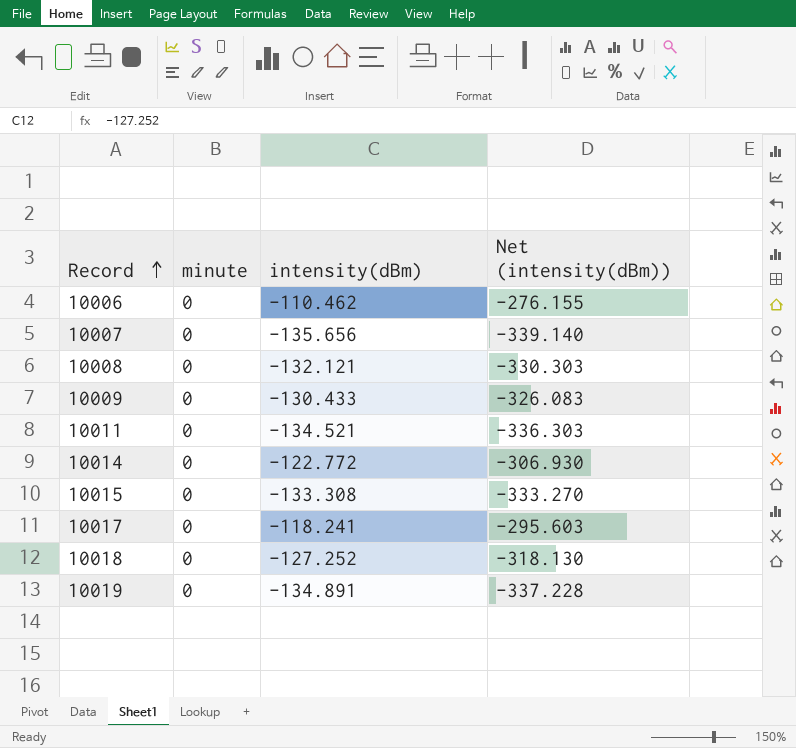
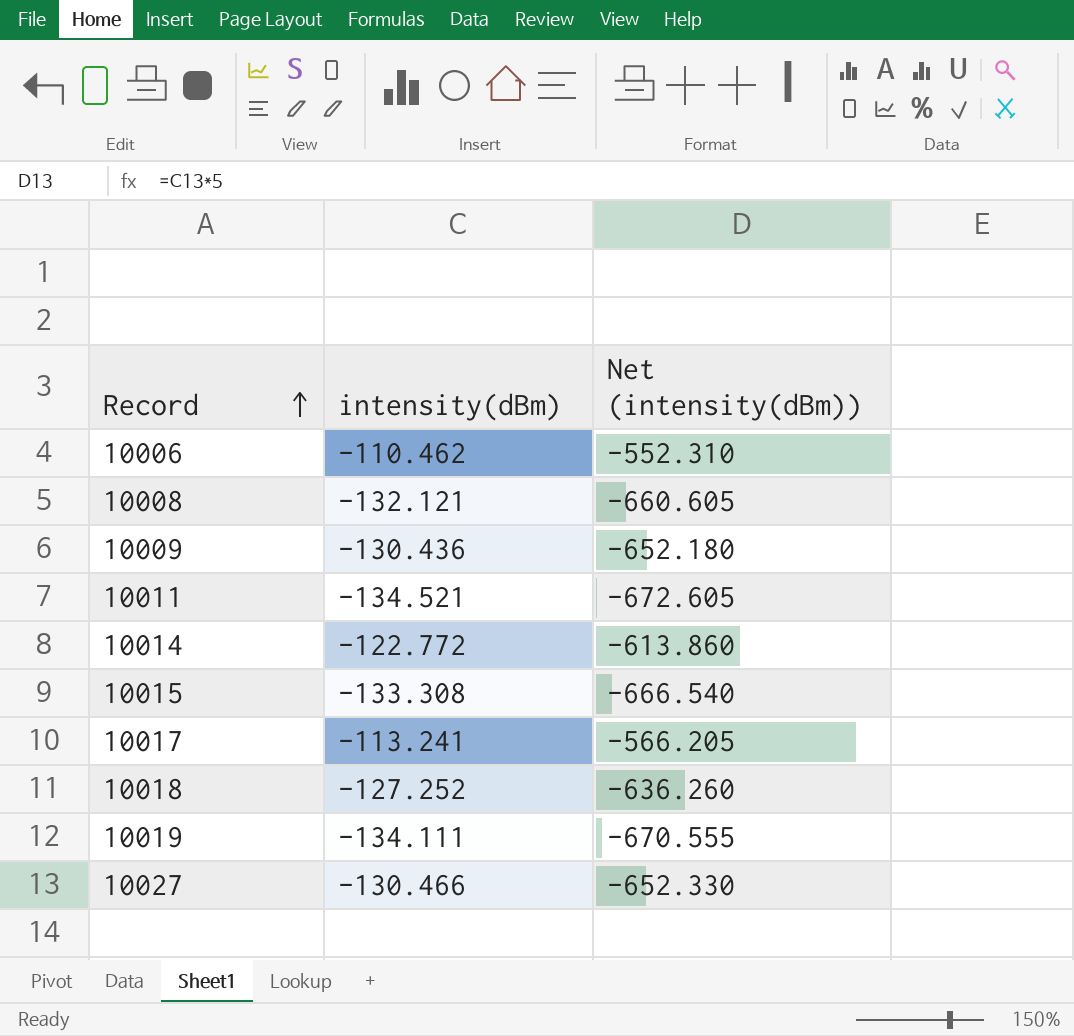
column minute | position: 2 -> none
column Net (intensity(dBm)) | formula: [intensity(dBm)] * 2.5 -> [intensity(dBm)] * 5
row 10007: 0 | -135.656 | -339.140 -> none
10009 | intensity(dBm): -130.433 -> -130.436
10017 | intensity(dBm): -118.241 -> -113.241
10019 | intensity(dBm): -134.891 -> -134.111
row 10027: none -> -130.466 | -652.330

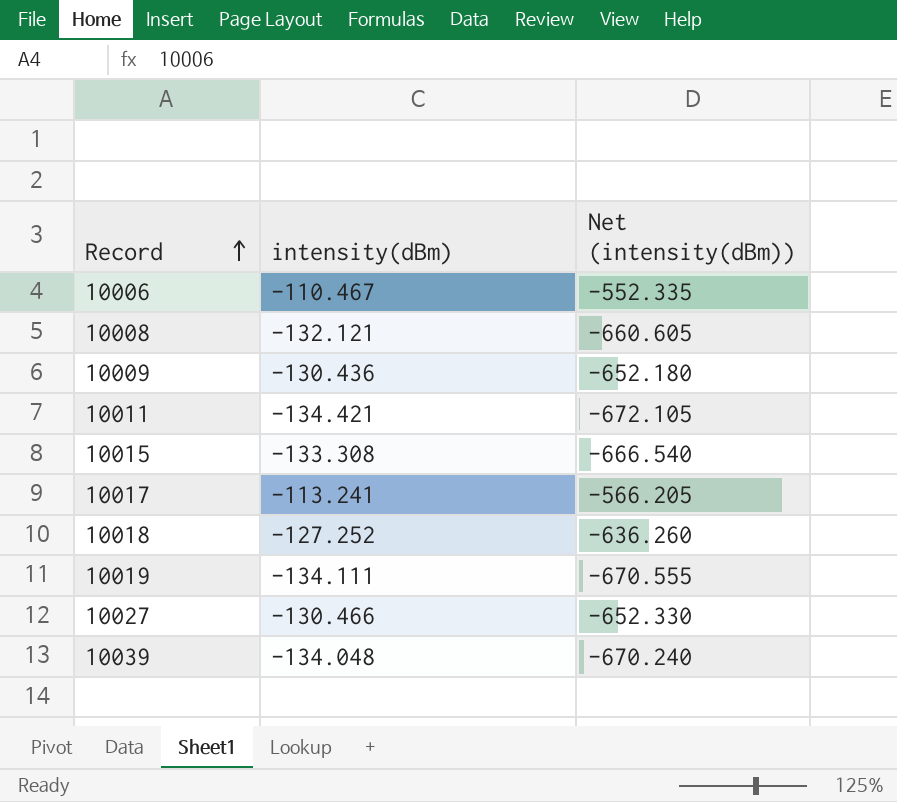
row 10014: -122.772 | -613.860 -> none
10006 | intensity(dBm): -110.462 -> -110.467
10006 | Net (intensity(dBm)): -552.310 -> -552.335
10011 | intensity(dBm): -134.521 -> -134.421
10011 | Net (intensity(dBm)): -672.605 -> -672.105
row 10039: none -> -134.048 | -670.240

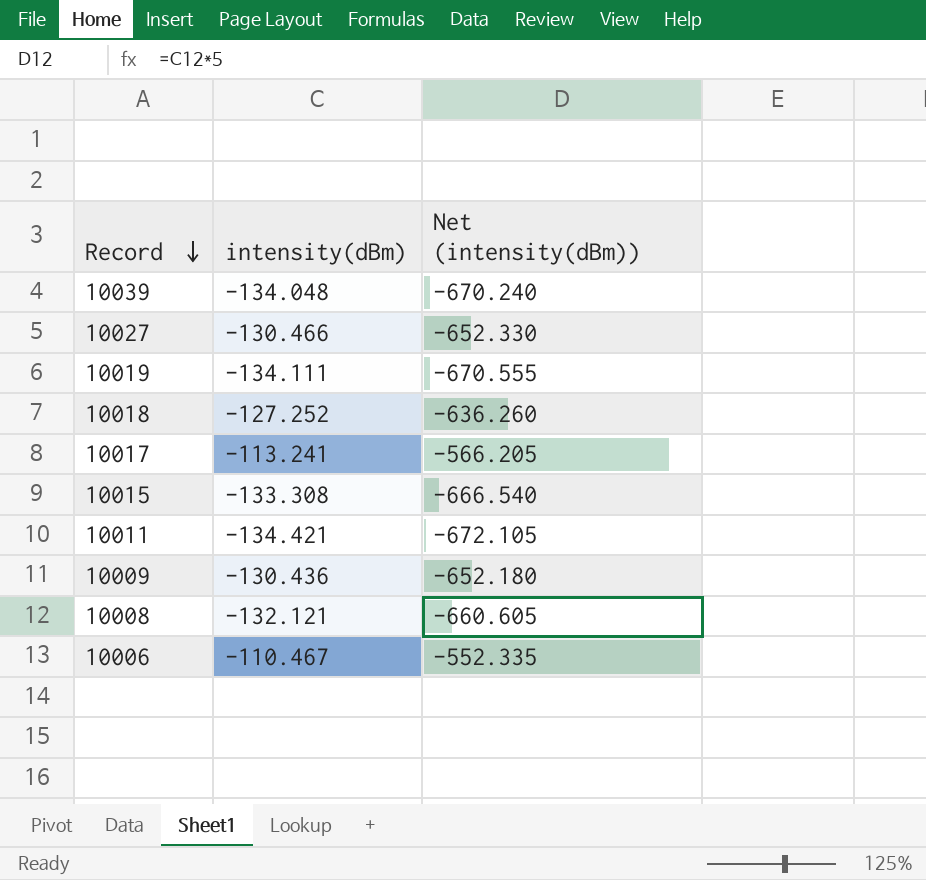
row order: Record ascending -> Record descending

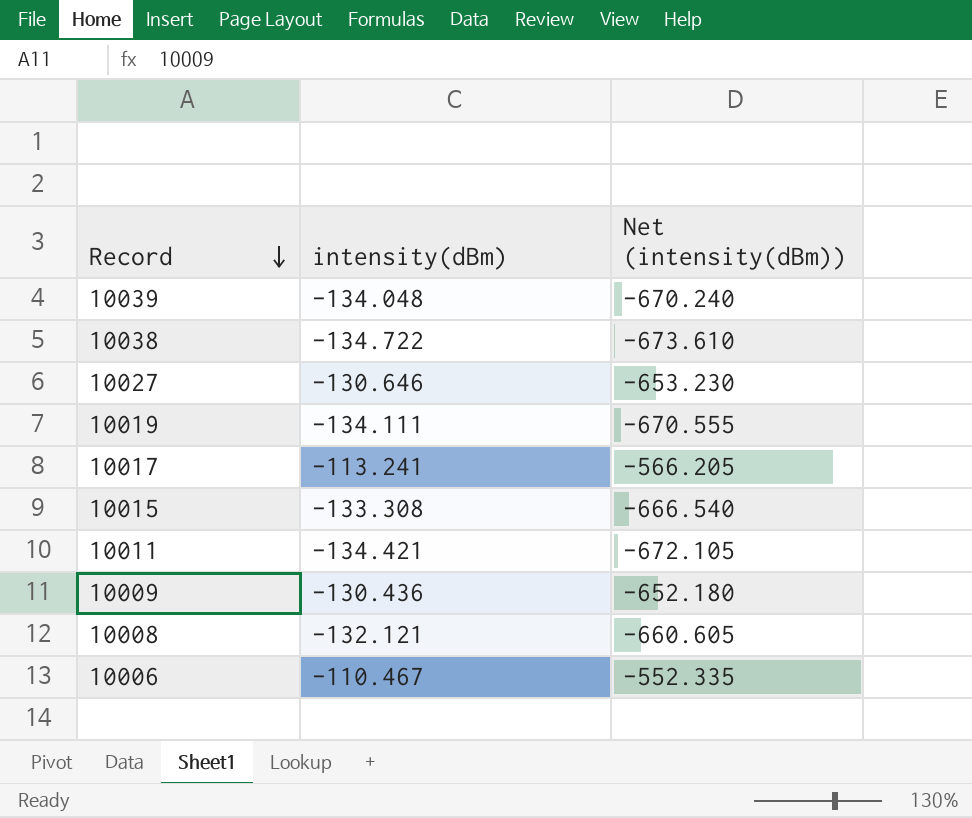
row 10018: -127.252 | -636.260 -> none
row 10038: none -> -134.722 | -673.610
10027 | intensity(dBm): -130.466 -> -130.646
10027 | Net (intensity(dBm)): -652.330 -> -653.230

